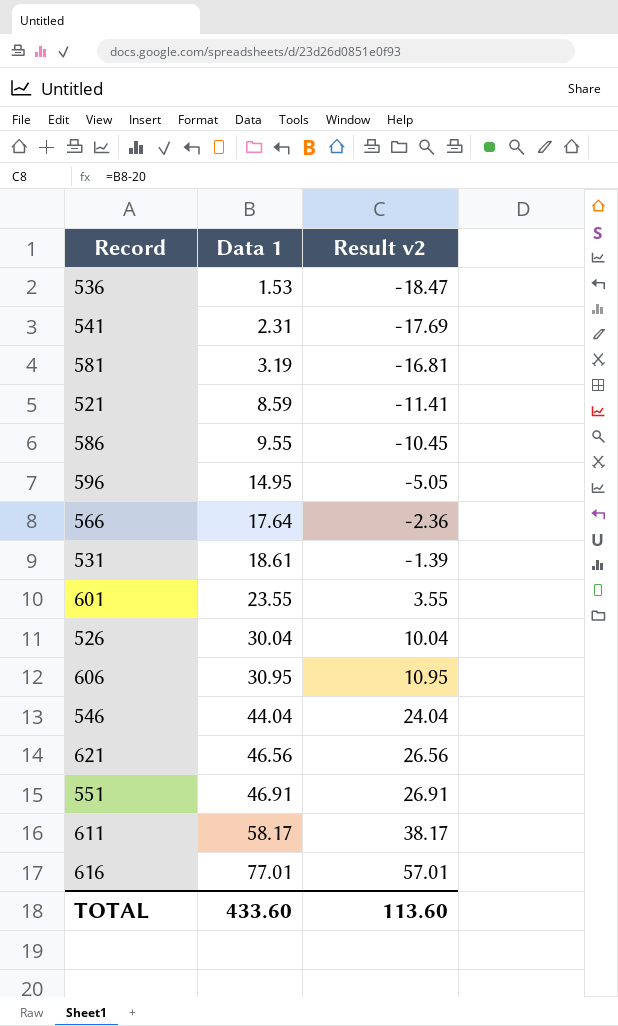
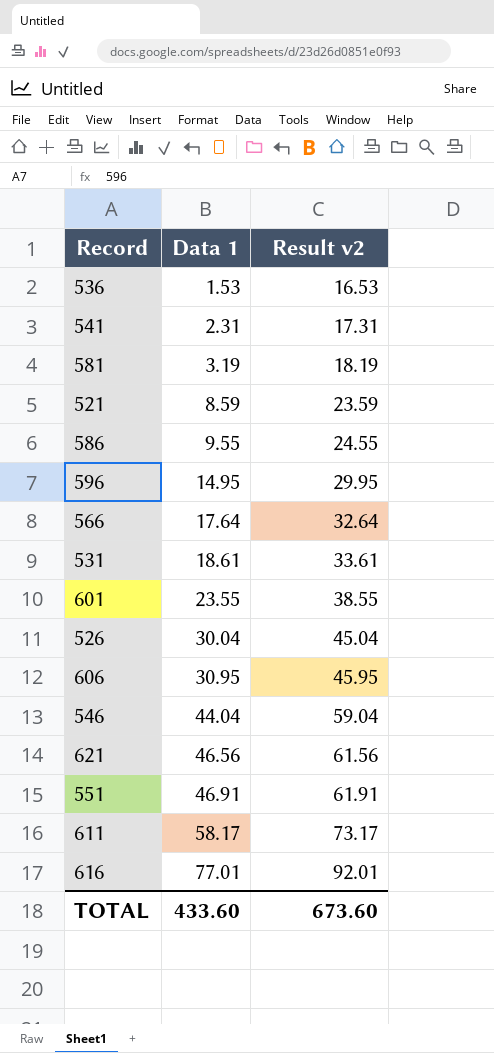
column Result v2 | formula: [Data 1] - 20 -> [Data 1] + 15
TOTAL | Result v2: 113.60 -> 673.60

